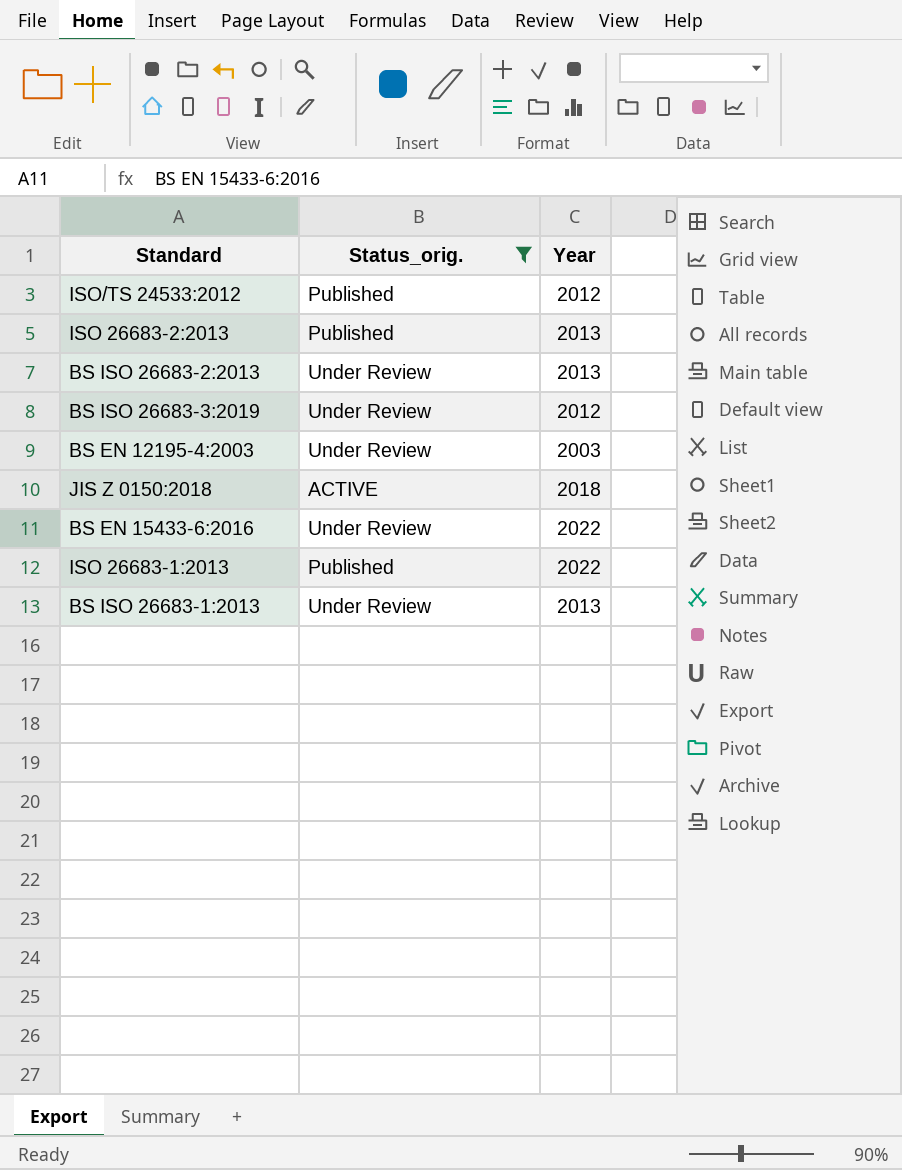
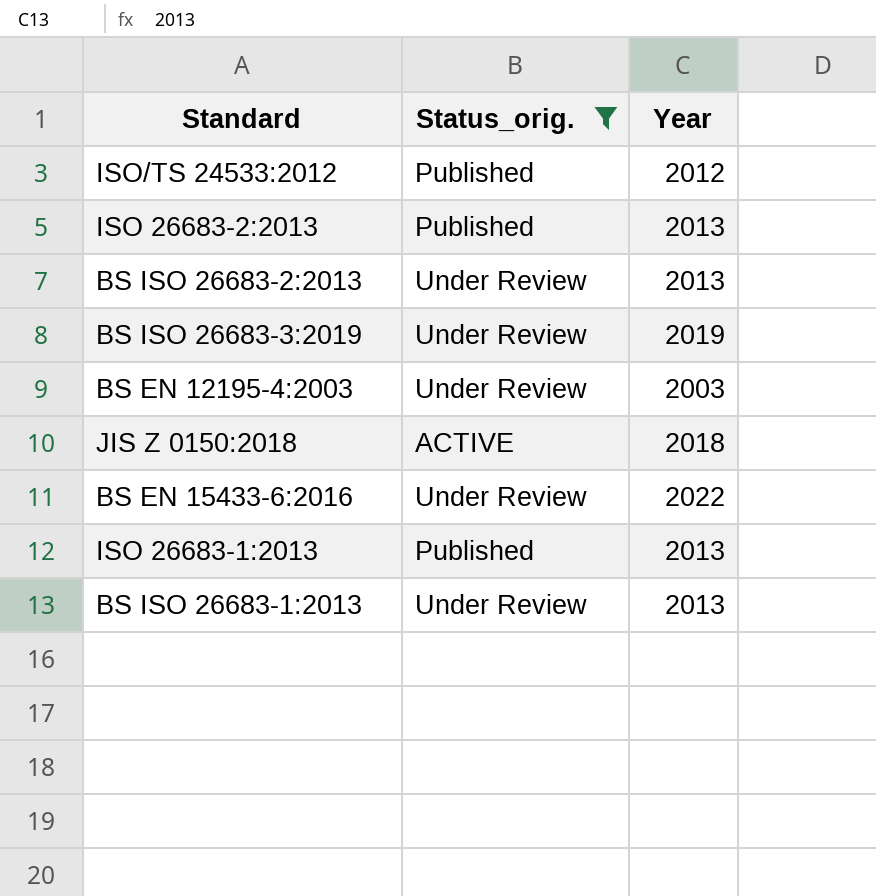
BS ISO 26683-3:2019 | Year: 2012 -> 2019
ISO 26683-1:2013 | Year: 2022 -> 2013

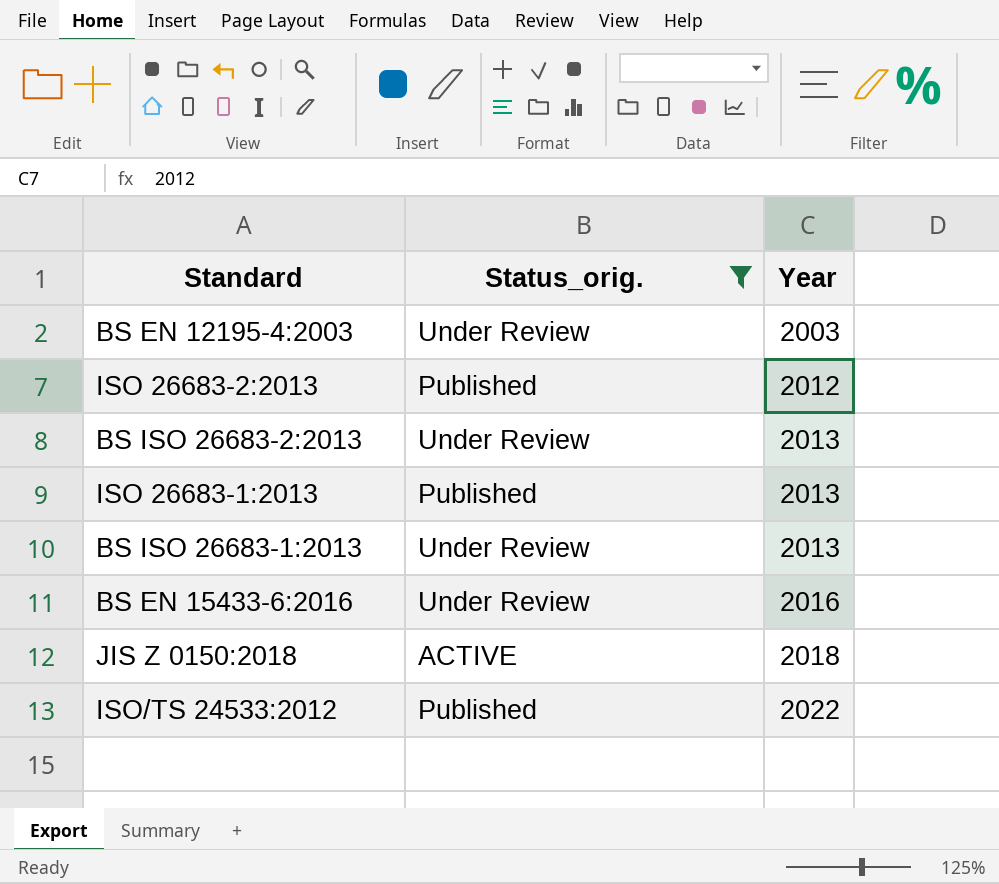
row order: none -> Year ascending
row BS ISO 26683-3:2019: Under Review | 2019 -> none
ISO 26683-2:2013 | Year: 2013 -> 2012
BS EN 15433-6:2016 | Year: 2022 -> 2016
ISO/TS 24533:2012 | Year: 2012 -> 2022

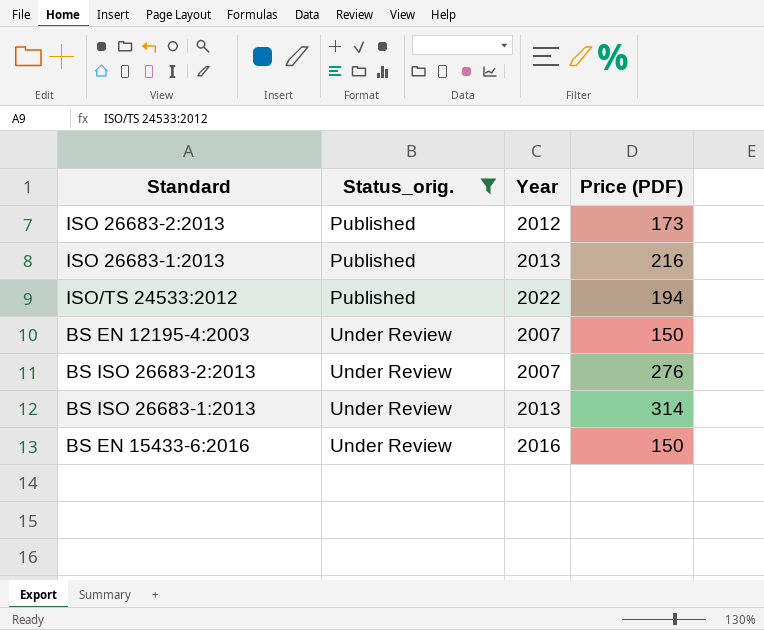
row order: Year ascending -> Status_orig. ascending
column Price (PDF) | position: none -> 4
row JIS Z 0150:2018: ACTIVE | 2018 -> none
BS EN 12195-4:2003 | Year: 2003 -> 2007
BS ISO 26683-2:2013 | Year: 2013 -> 2007

